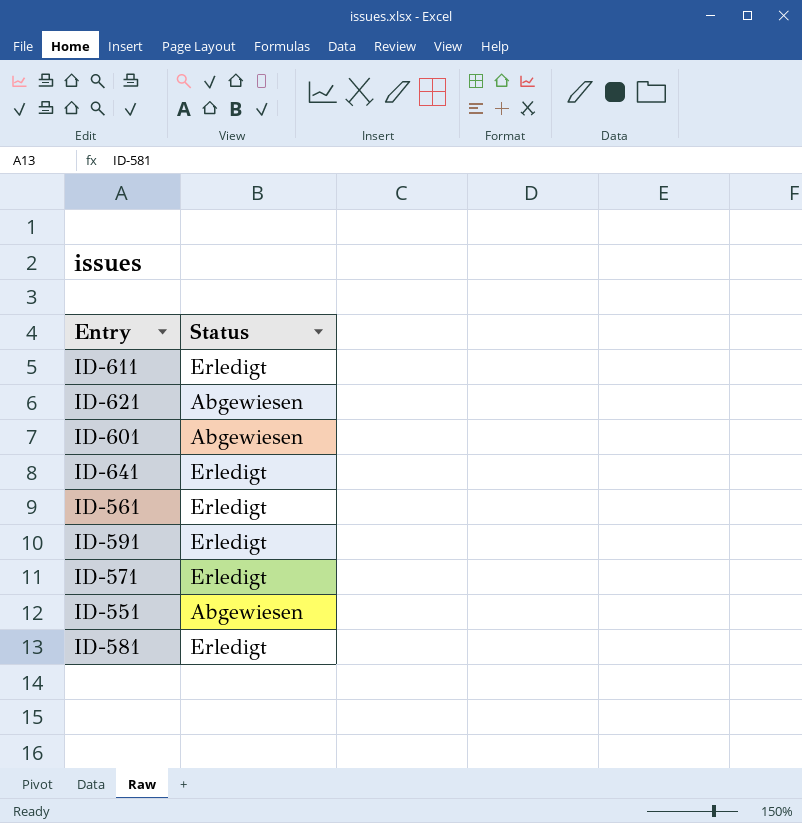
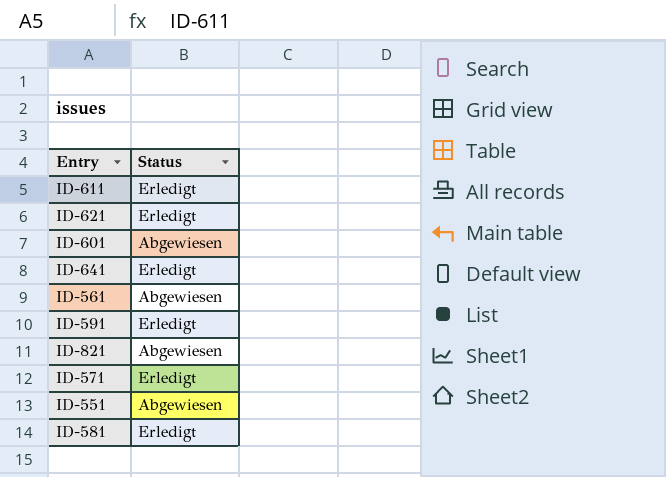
ID-621 | Status: Abgewiesen -> Erledigt
ID-561 | Status: Erledigt -> Abgewiesen
row ID-821: none -> Abgewiesen

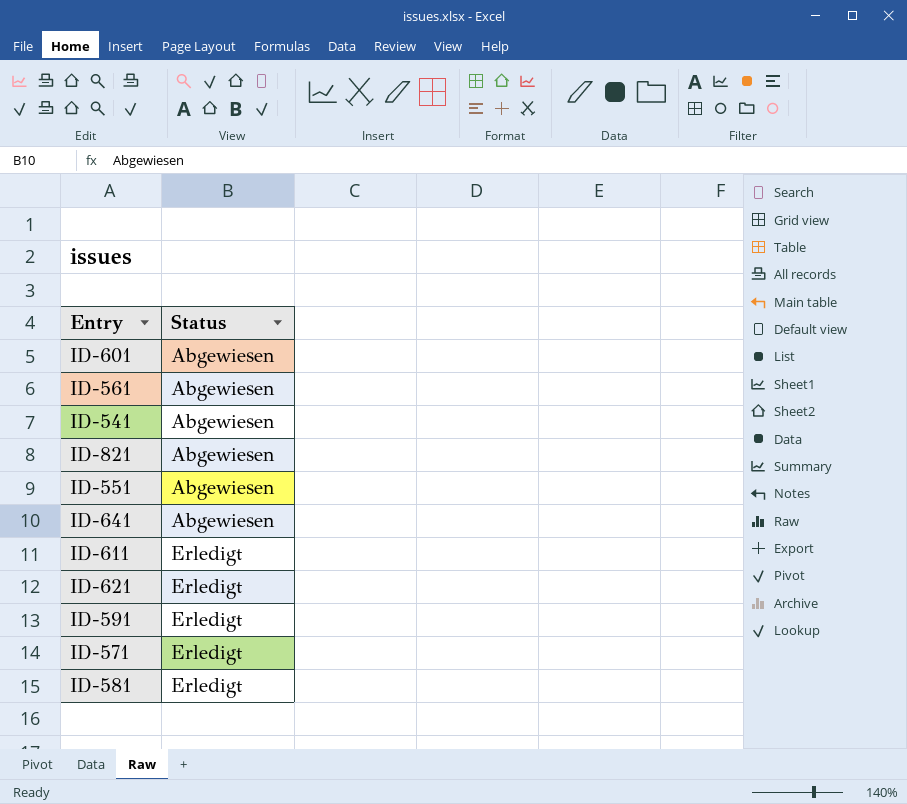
row order: none -> Status ascending
row ID-541: none -> Abgewiesen
ID-641 | Status: Erledigt -> Abgewiesen

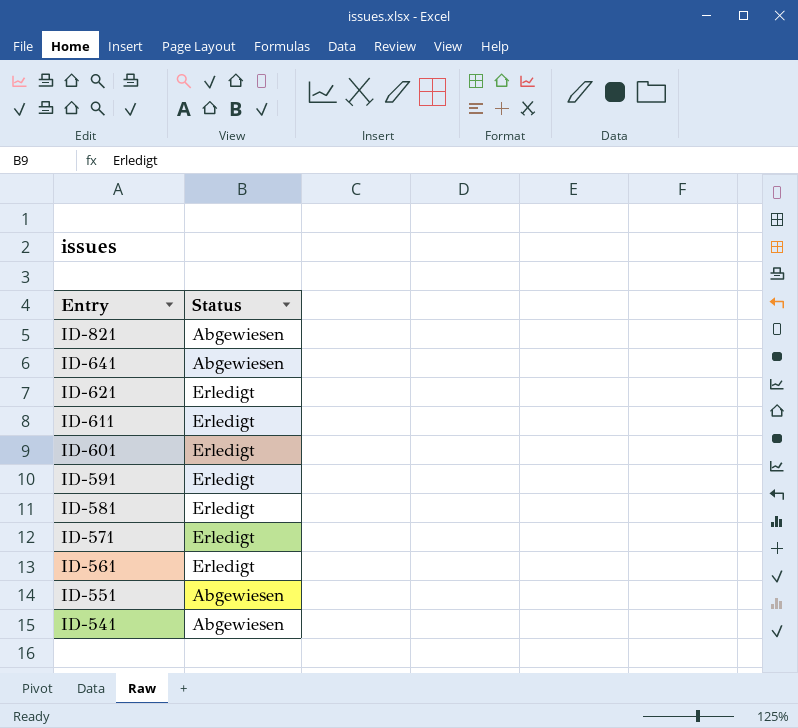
row order: Status ascending -> Entry descending
ID-601 | Status: Abgewiesen -> Erledigt
ID-561 | Status: Abgewiesen -> Erledigt

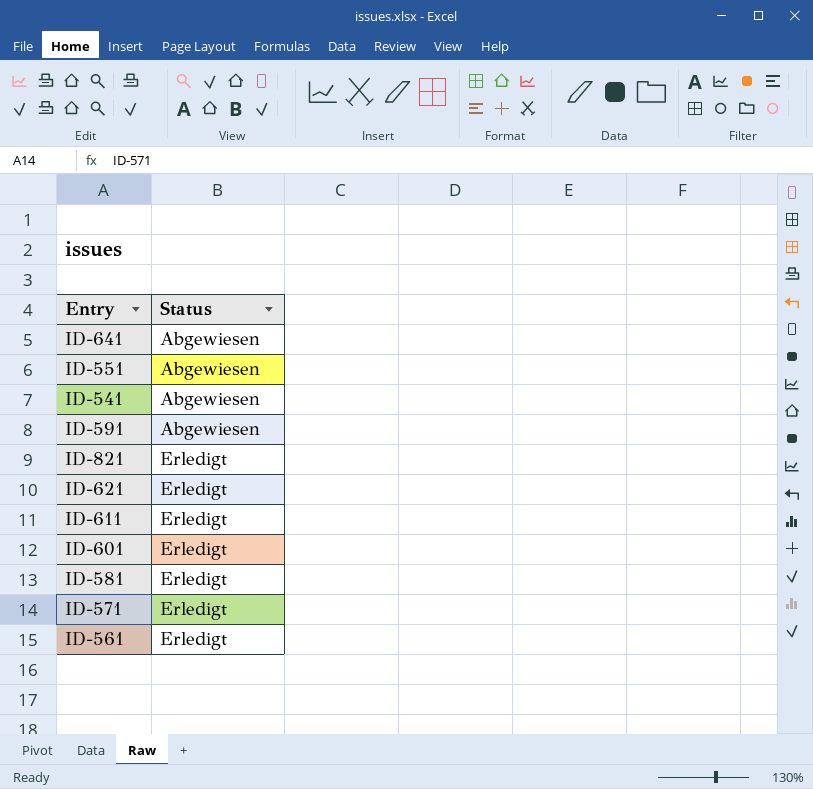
row order: Entry descending -> Status ascending
ID-591 | Status: Erledigt -> Abgewiesen
ID-821 | Status: Abgewiesen -> Erledigt

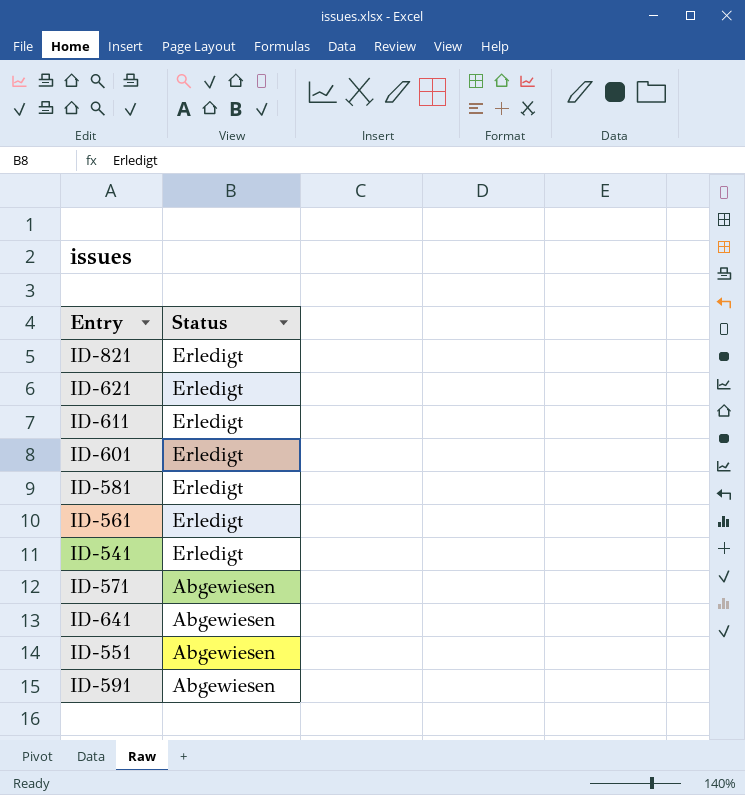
row order: Status ascending -> Status descending
ID-541 | Status: Abgewiesen -> Erledigt
ID-571 | Status: Erledigt -> Abgewiesen

